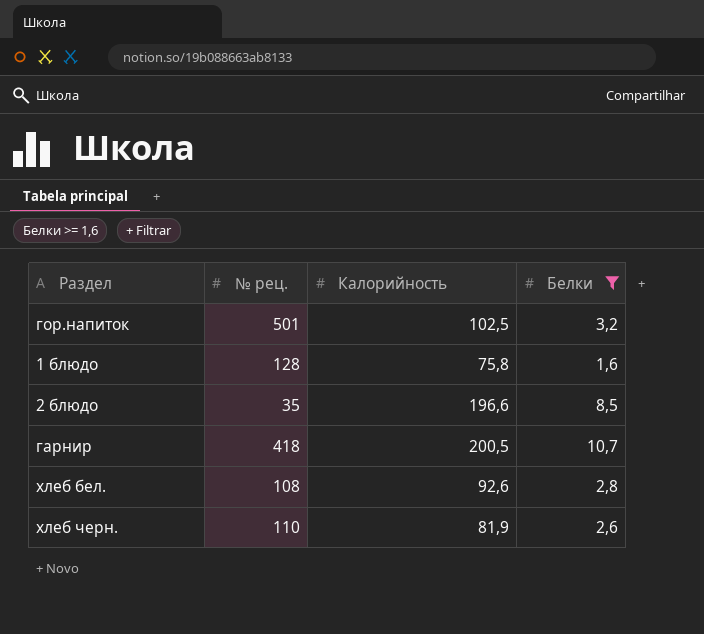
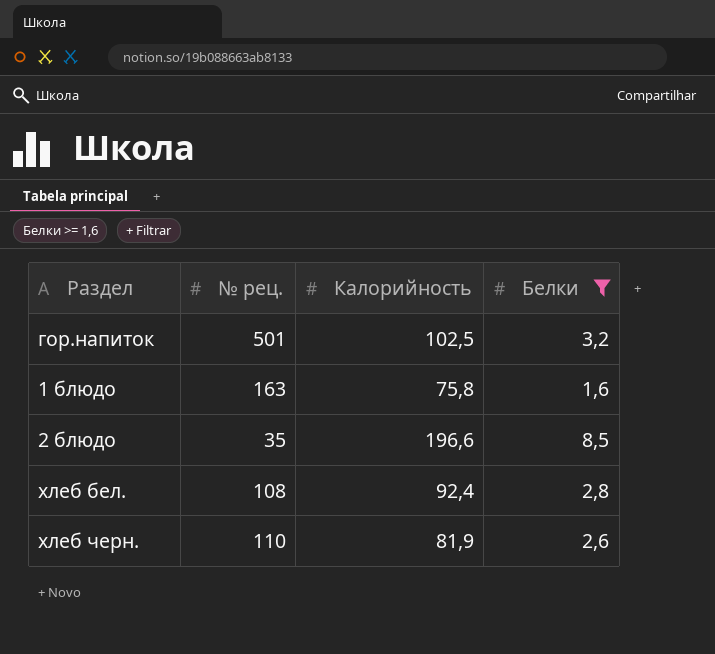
row гарнир: 418 | 200,5 | 10,7 -> none
1 блюдо | № рец.: 128 -> 163
хлеб бел. | Калорийность: 92,6 -> 92,4

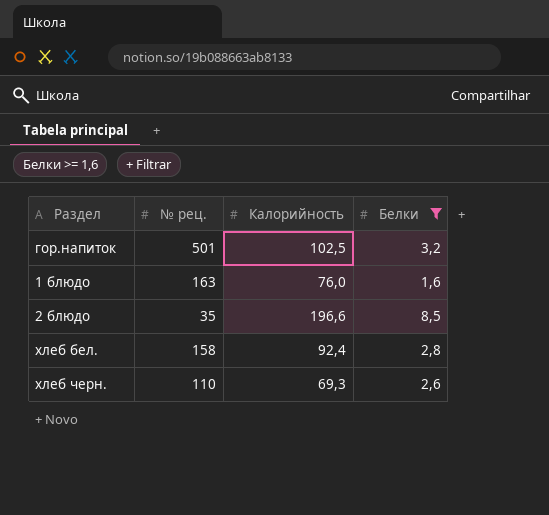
1 блюдо | Калорийность: 75,8 -> 76,0
хлеб бел. | № рец.: 108 -> 158
хлеб черн. | Калорийность: 81,9 -> 69,3

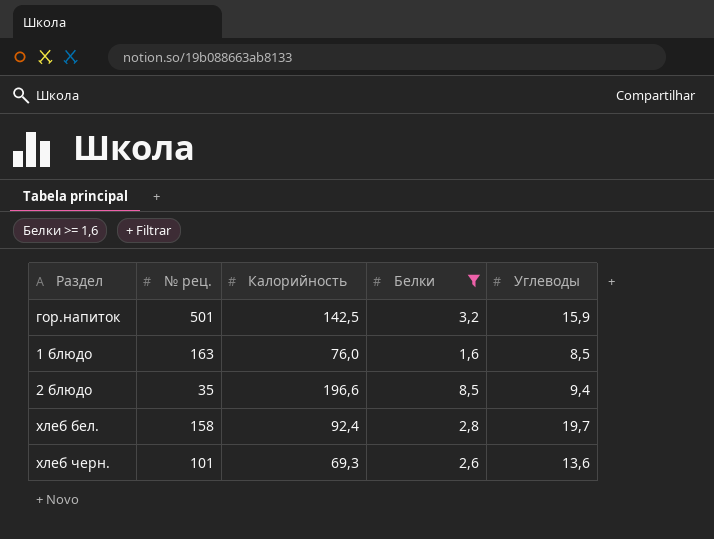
column Углеводы | position: none -> 5
гор.напиток | Калорийность: 102,5 -> 142,5
хлеб черн. | № рец.: 110 -> 101

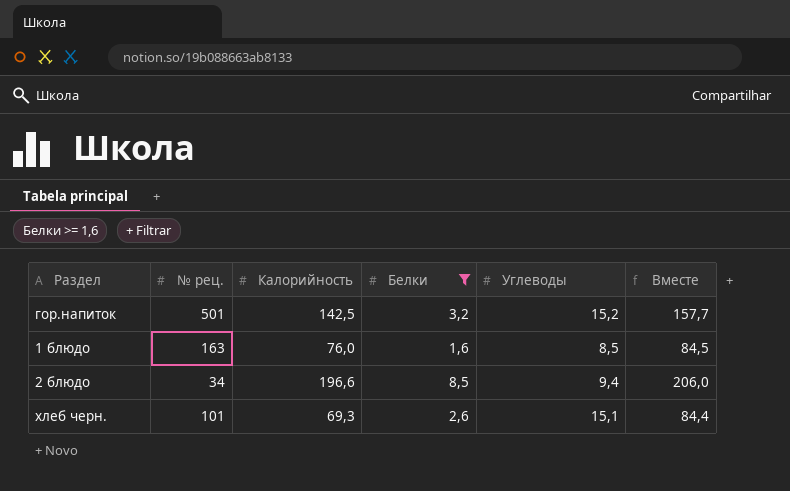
column Вместе | formula: none -> [Калорийность] + [Углеводы]
row хлеб бел.: 158 | 92,4 | 2,8 | 19,7 -> none
гор.напиток | Углеводы: 15,9 -> 15,2
2 блюдо | № рец.: 35 -> 34
хлеб черн. | Углеводы: 13,6 -> 15,1

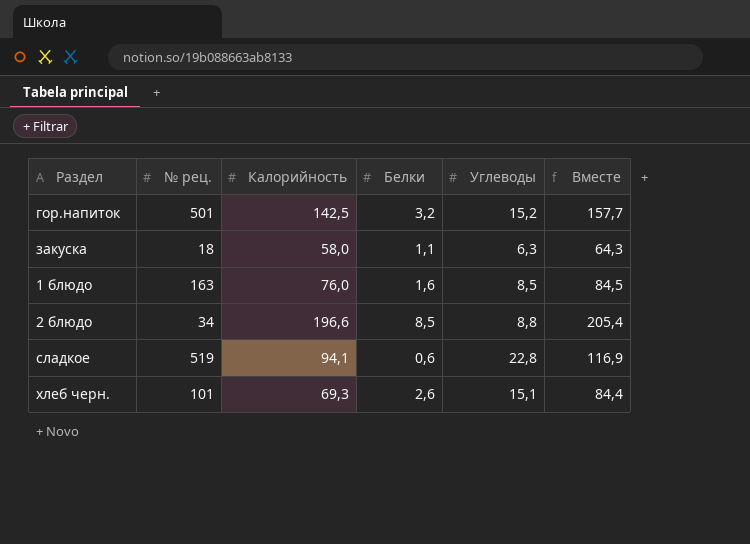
filter: Белки >= 1,6 -> none
2 блюдо | Углеводы: 9,4 -> 8,8
2 блюдо | Вместе: 206,0 -> 205,4

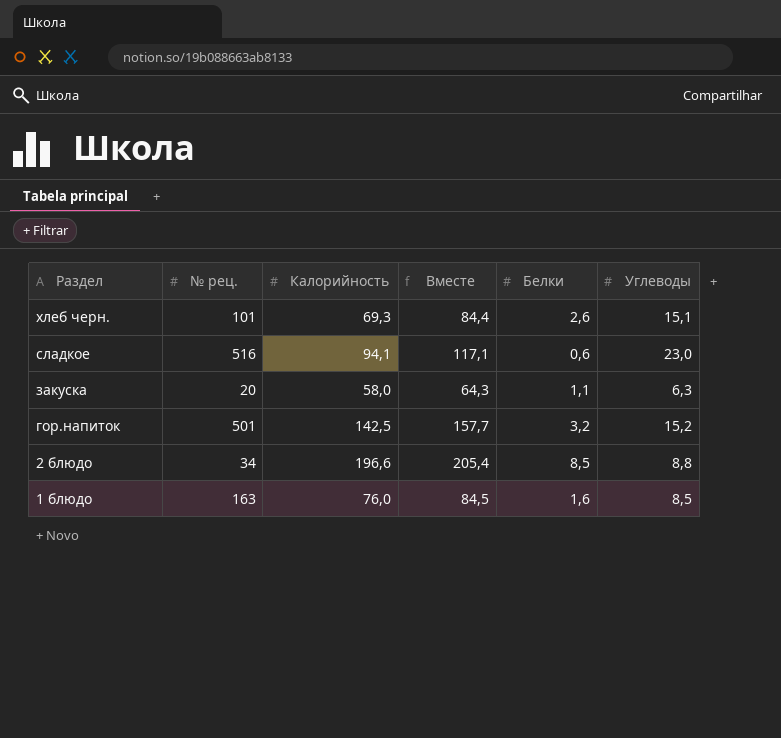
row order: none -> Раздел descending
column Вместе | position: 6 -> 4
сладкое | № рец.: 519 -> 516
сладкое | Вместе: 116,9 -> 117,1
сладкое | Углеводы: 22,8 -> 23,0
закуска | № рец.: 18 -> 20

